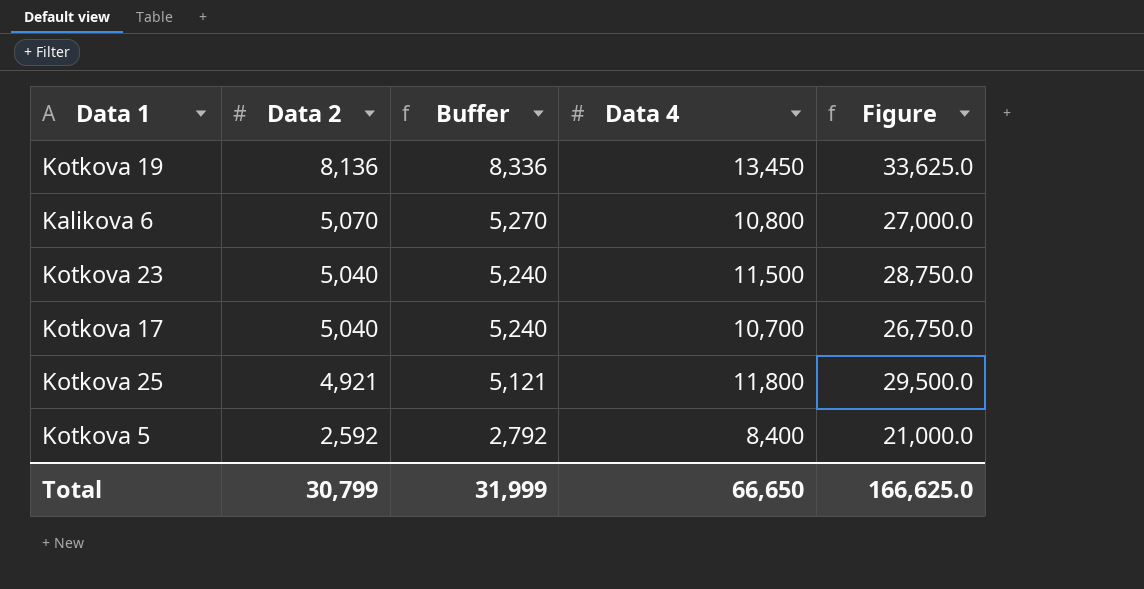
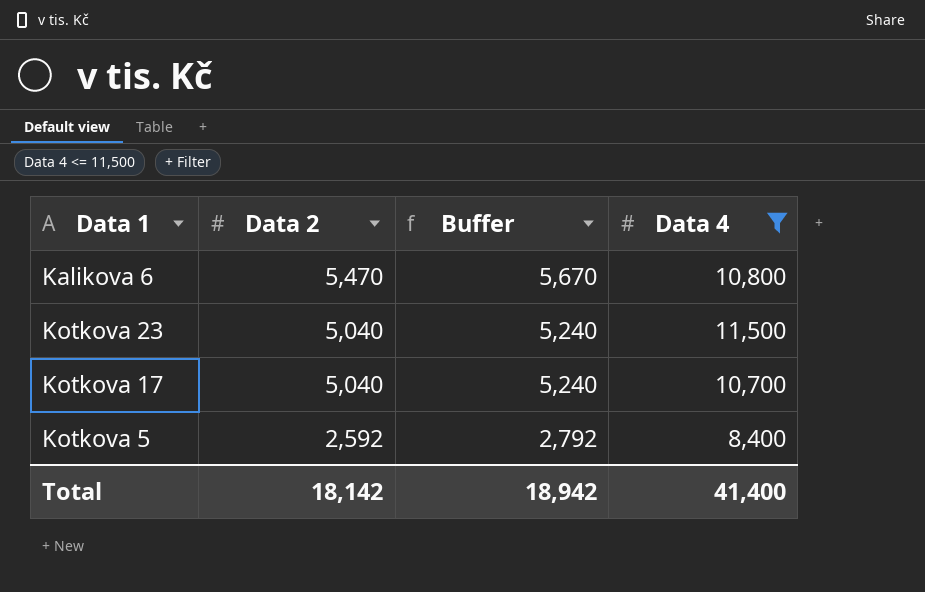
filter: none -> Data 4 <= 11,500
column Figure | formula: [Data 4] * 2.5 -> none
Kalikova 6 | Data 2: 5,070 -> 5,470
Kalikova 6 | Buffer: 5,270 -> 5,670
Total | Data 2: 30,799 -> 18,142
Total | Buffer: 31,999 -> 18,942
Total | Data 4: 66,650 -> 41,400

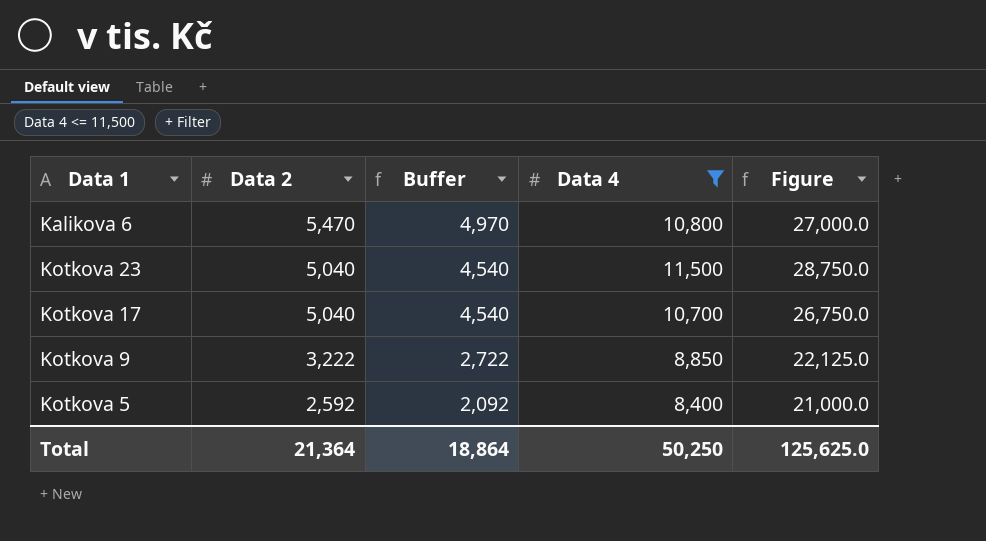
column Buffer | formula: [Data 2] + 200 -> [Data 2] - 500
column Figure | formula: none -> [Data 4] * 2.5
row Kotkova 9: none -> 3,222 | 2,722 | 8,850 | 22,125.0
Total | Data 2: 18,142 -> 21,364
Total | Buffer: 18,942 -> 18,864
Total | Data 4: 41,400 -> 50,250

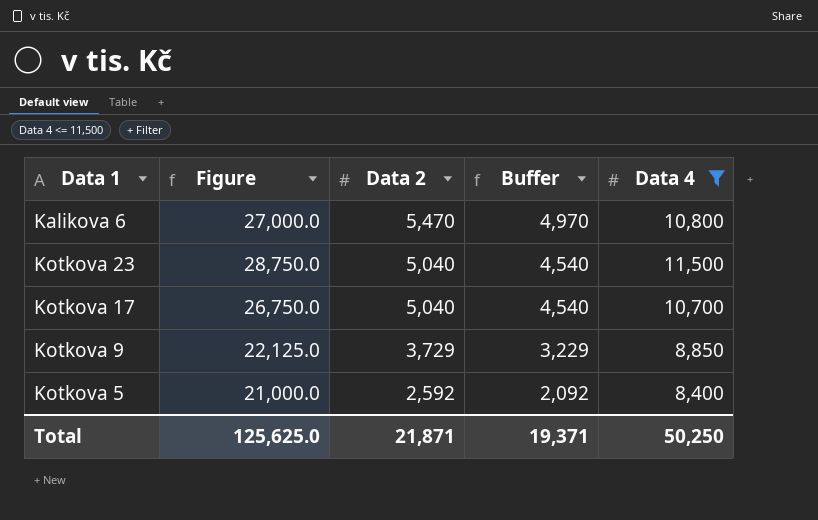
column Figure | position: 5 -> 2
Kotkova 9 | Data 2: 3,222 -> 3,729
Kotkova 9 | Buffer: 2,722 -> 3,229
Total | Data 2: 21,364 -> 21,871
Total | Buffer: 18,864 -> 19,371

